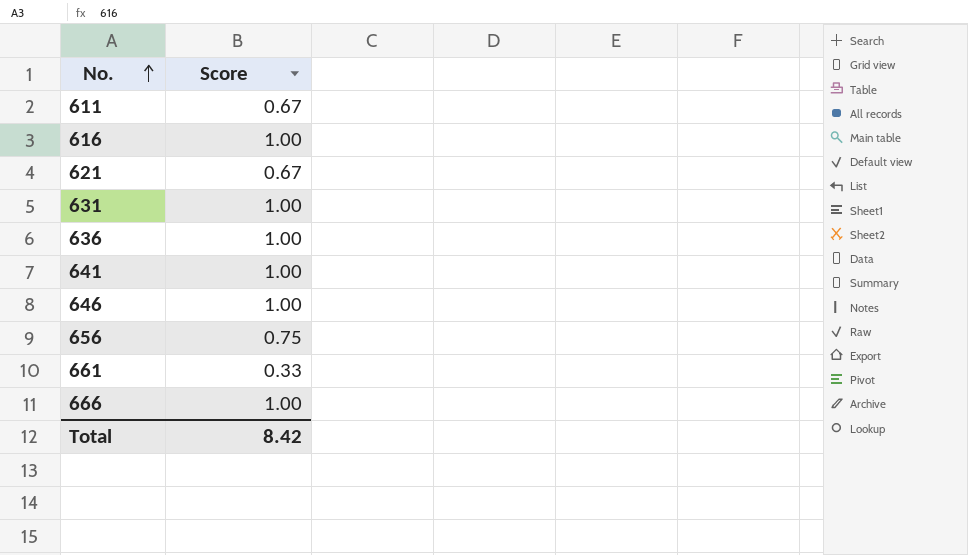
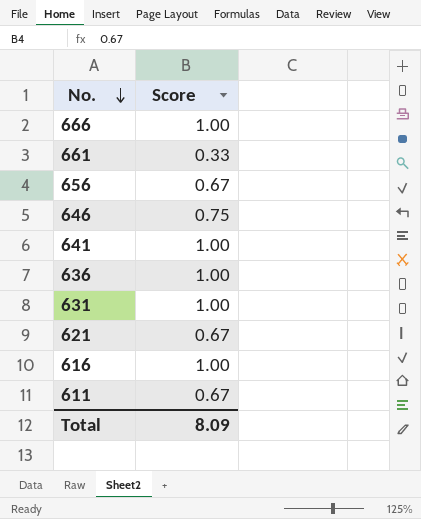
row order: No. ascending -> No. descending
656 | Score: 0.75 -> 0.67
646 | Score: 1.00 -> 0.75
Total | Score: 8.42 -> 8.09

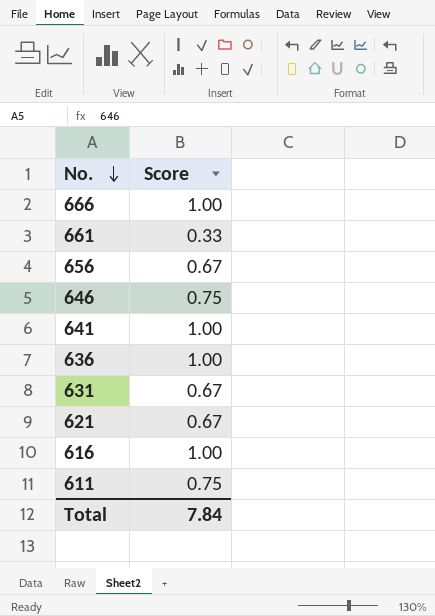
631 | Score: 1.00 -> 0.67
611 | Score: 0.67 -> 0.75
Total | Score: 8.09 -> 7.84

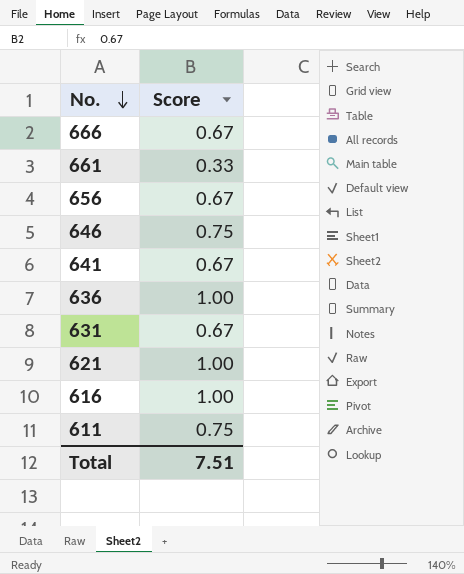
666 | Score: 1.00 -> 0.67
641 | Score: 1.00 -> 0.67
621 | Score: 0.67 -> 1.00
Total | Score: 7.84 -> 7.51

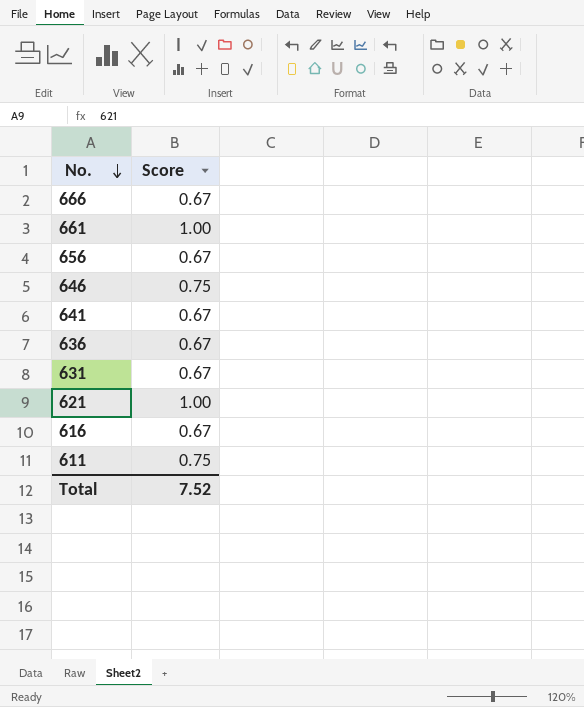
661 | Score: 0.33 -> 1.00
636 | Score: 1.00 -> 0.67
616 | Score: 1.00 -> 0.67
Total | Score: 7.51 -> 7.52

